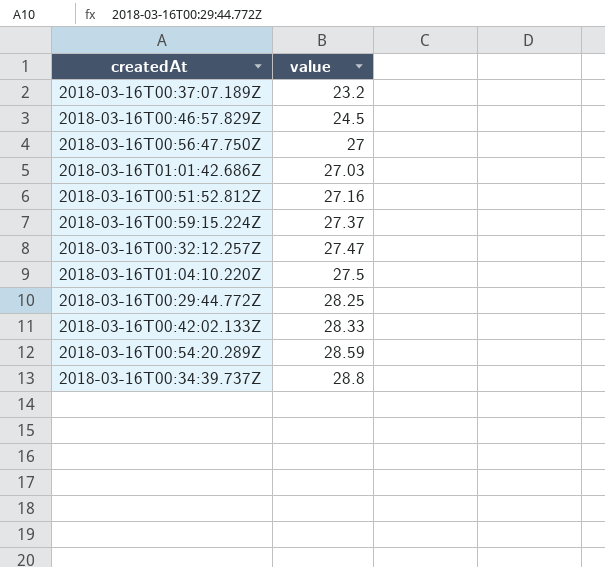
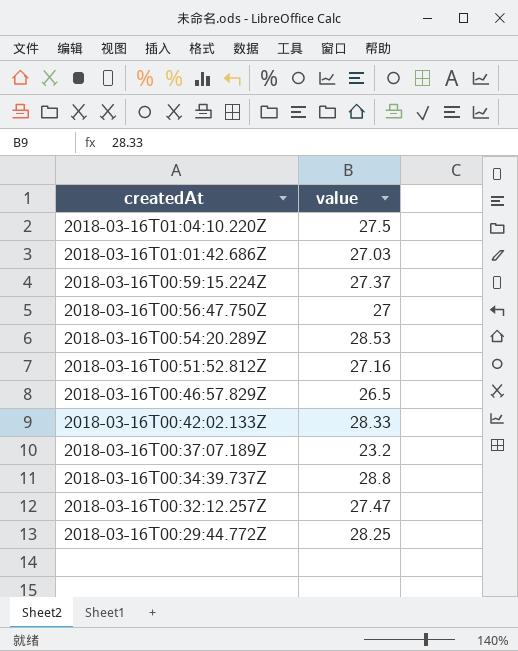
row order: value ascending -> createdAt descending
2018-03-16T00:54:20.289Z | value: 28.59 -> 28.53
2018-03-16T00:46:57.829Z | value: 24.5 -> 26.5

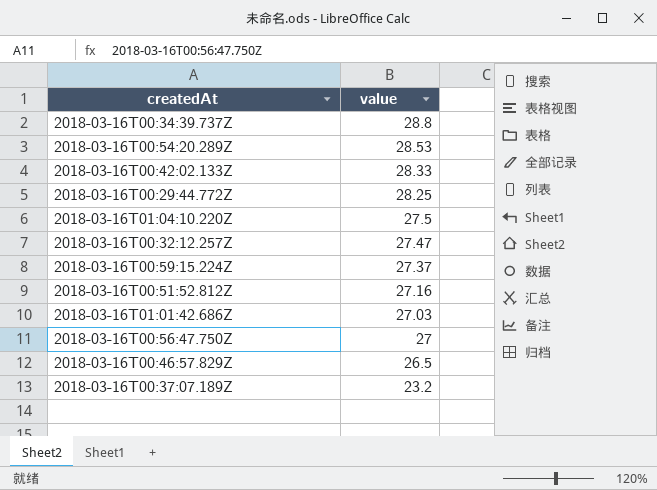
row order: createdAt descending -> value descending

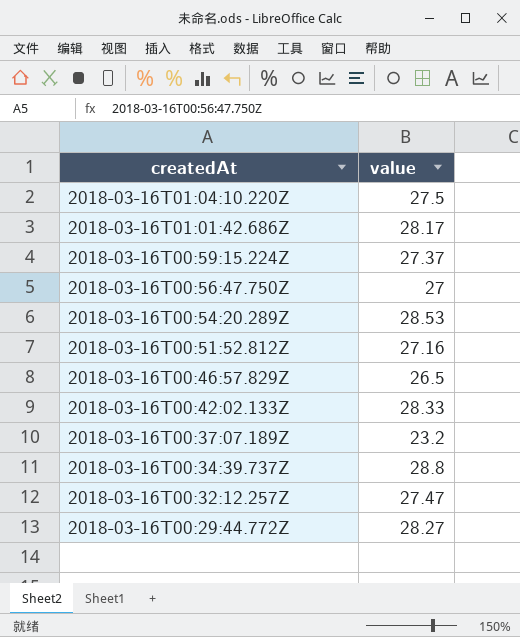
row order: value descending -> createdAt descending
2018-03-16T01:01:42.686Z | value: 27.03 -> 28.17
2018-03-16T00:29:44.772Z | value: 28.25 -> 28.27

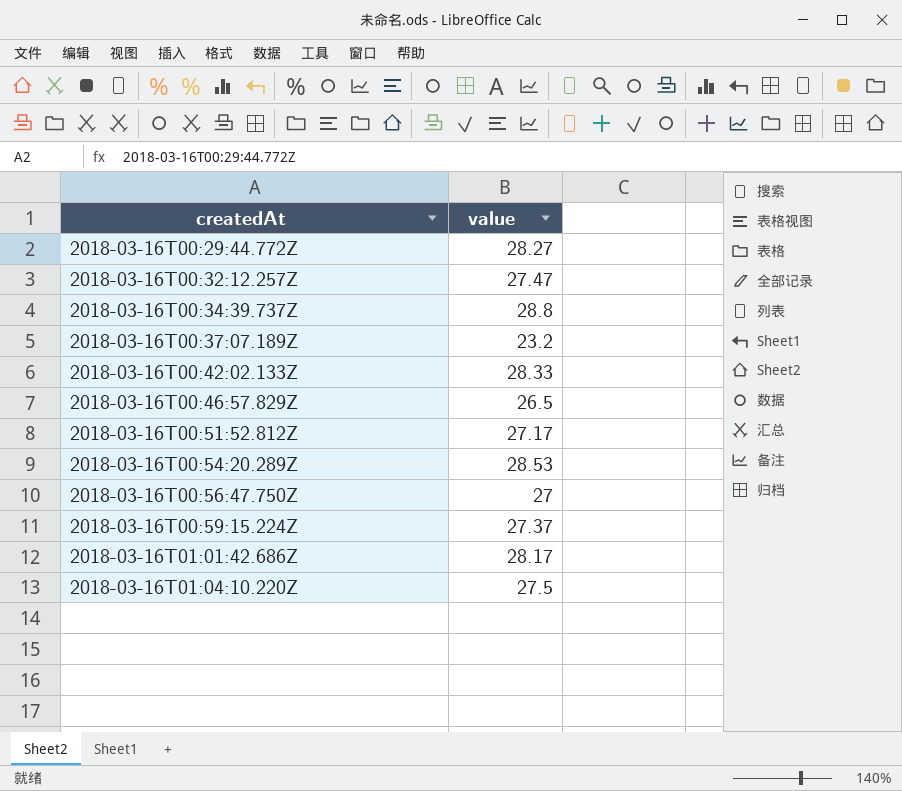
row order: createdAt descending -> createdAt ascending
2018-03-16T00:51:52.812Z | value: 27.16 -> 27.17

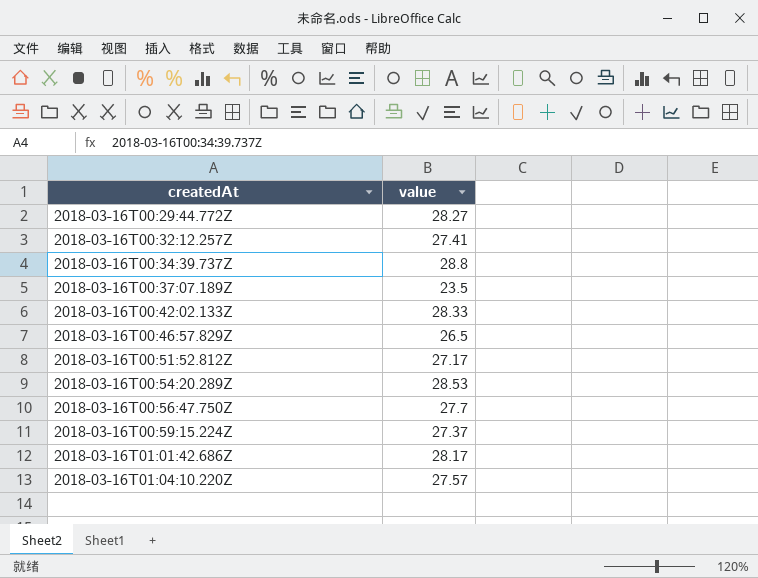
2018-03-16T00:32:12.257Z | value: 27.47 -> 27.41
2018-03-16T00:37:07.189Z | value: 23.2 -> 23.5
2018-03-16T00:56:47.750Z | value: 27 -> 27.7
2018-03-16T01:04:10.220Z | value: 27.5 -> 27.57

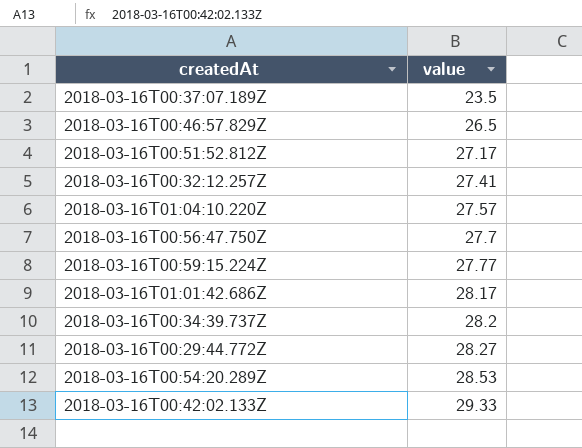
row order: createdAt ascending -> value ascending
2018-03-16T00:59:15.224Z | value: 27.37 -> 27.77
2018-03-16T00:34:39.737Z | value: 28.8 -> 28.2
2018-03-16T00:42:02.133Z | value: 28.33 -> 29.33

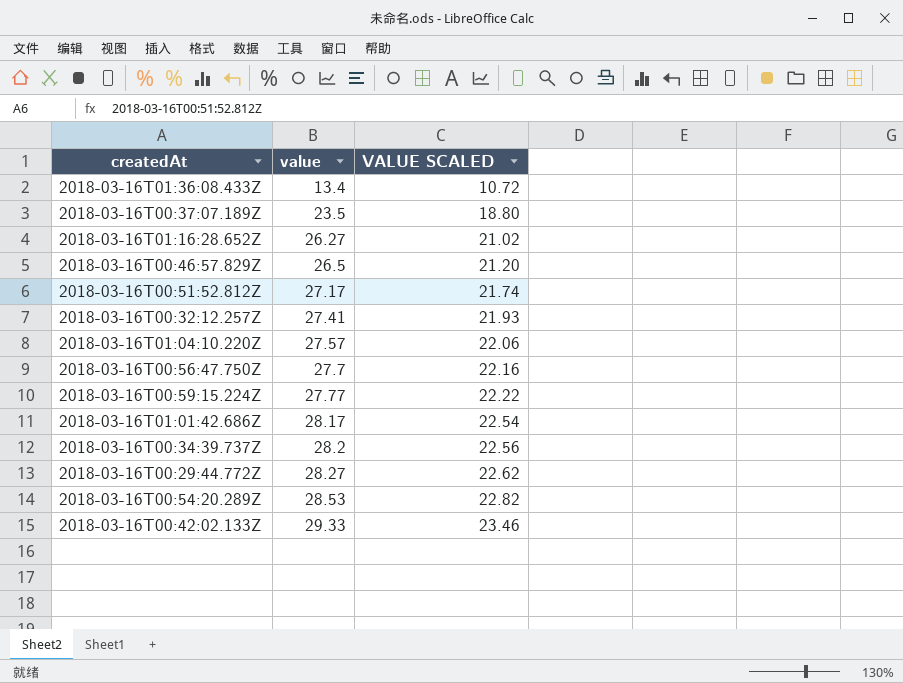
column VALUE SCALED | formula: none -> [value] * 0.8
row 2018-03-16T01:36:08.433Z: none -> 13.4 | 10.72
row 2018-03-16T01:16:28.652Z: none -> 26.27 | 21.02

